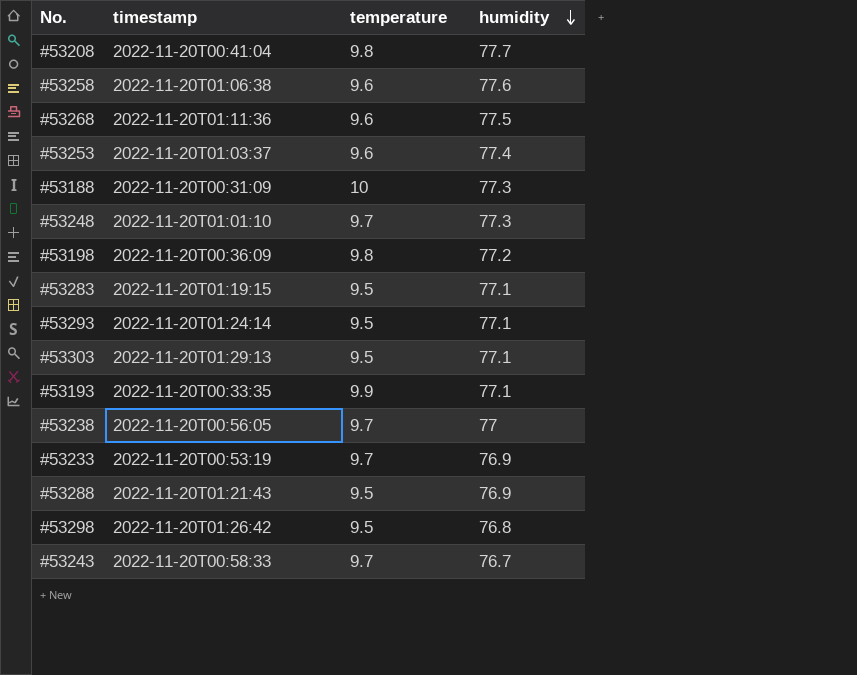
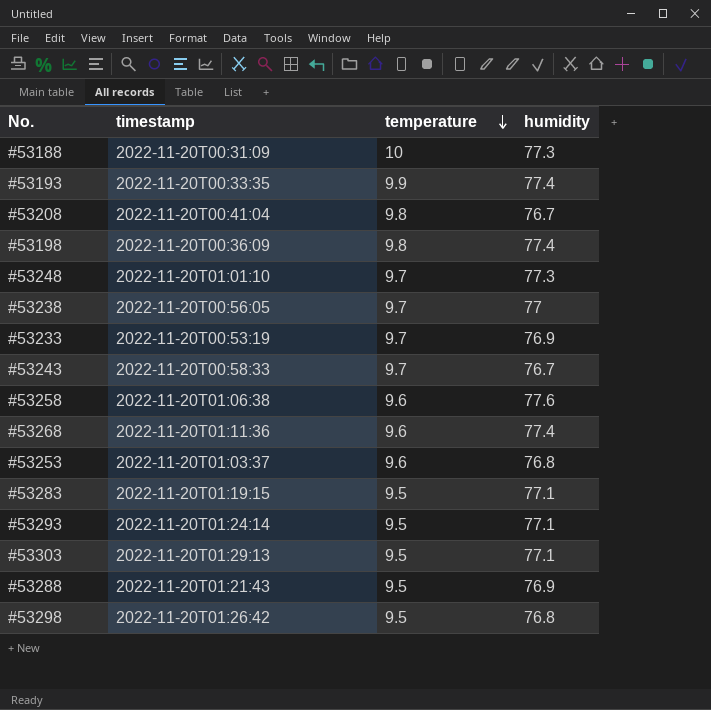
row order: humidity descending -> temperature descending
#53193 | humidity: 77.1 -> 77.4
#53208 | humidity: 77.7 -> 76.7
#53198 | humidity: 77.2 -> 77.4
#53268 | humidity: 77.5 -> 77.4
#53253 | humidity: 77.4 -> 76.8

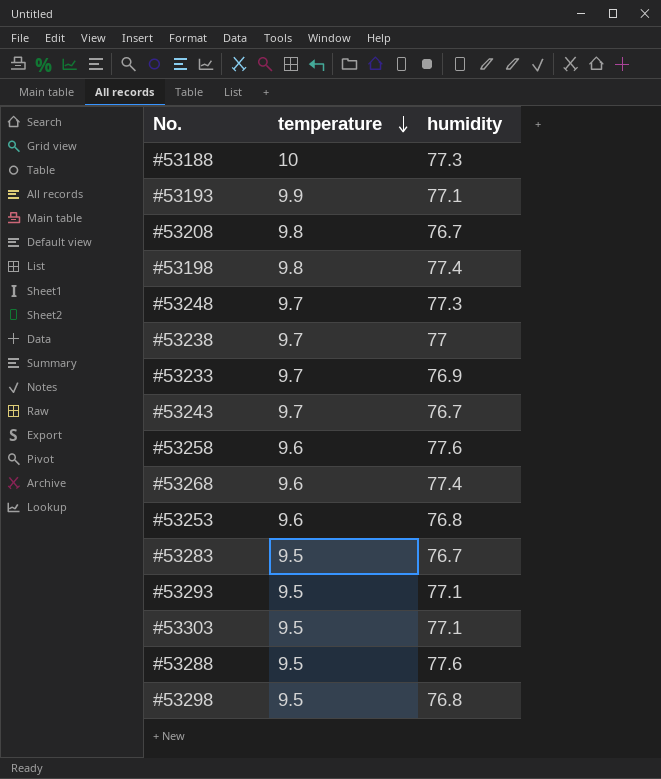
column timestamp | position: 2 -> none
#53193 | humidity: 77.4 -> 77.1
#53283 | humidity: 77.1 -> 76.7
#53288 | humidity: 76.9 -> 77.6

